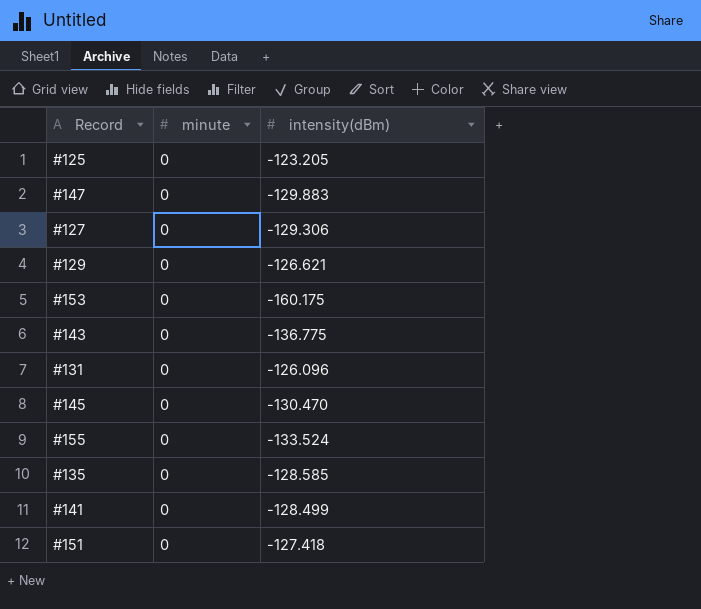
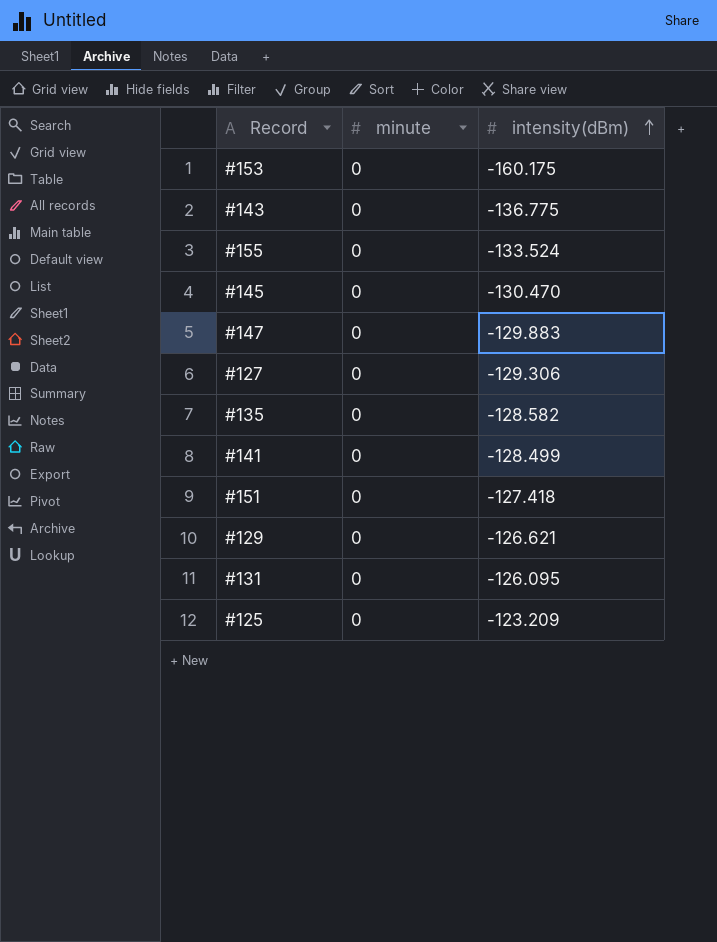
row order: none -> intensity(dBm) ascending
#135 | intensity(dBm): -128.585 -> -128.582
#131 | intensity(dBm): -126.096 -> -126.095
#125 | intensity(dBm): -123.205 -> -123.209

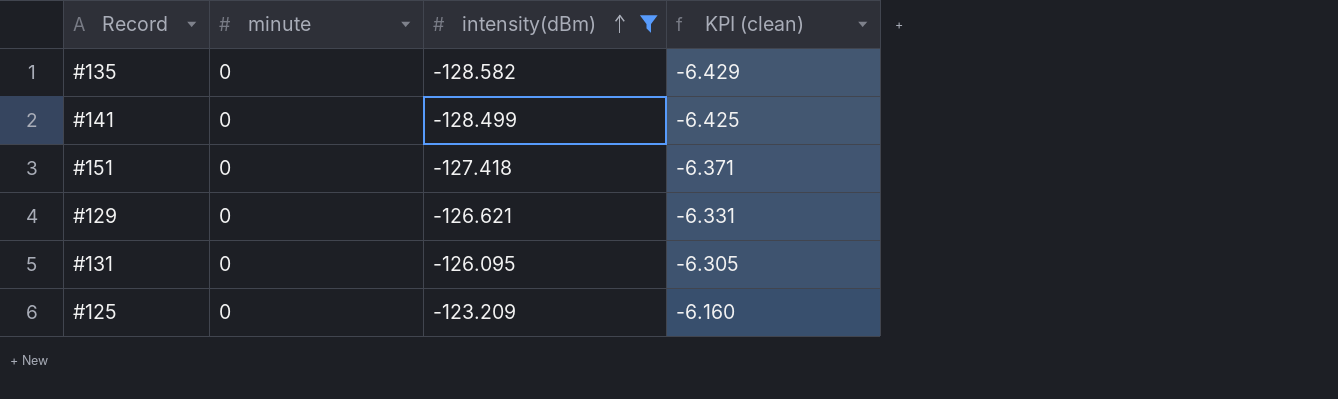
filter: none -> intensity(dBm) >= -128.582
column KPI (clean) | formula: none -> [intensity(dBm)] * 0.05

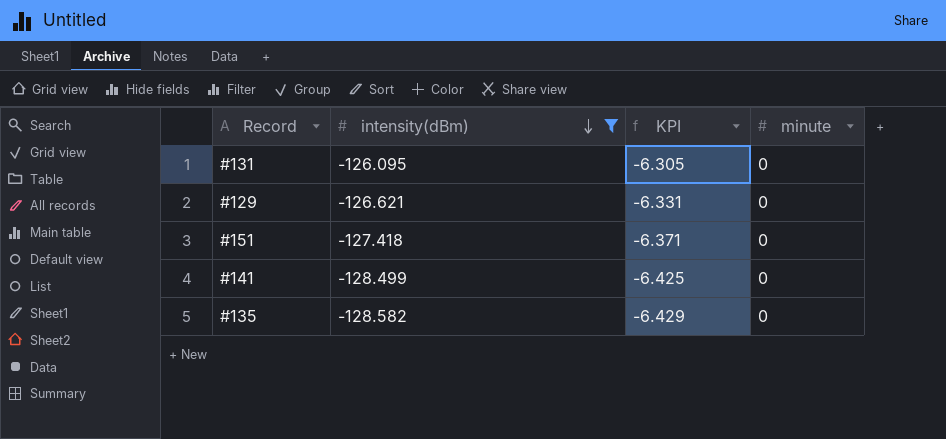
row order: intensity(dBm) ascending -> intensity(dBm) descending
column name: KPI (clean) -> KPI
column minute | position: 2 -> 4
row #125: 0 | -123.209 | -6.160 -> none

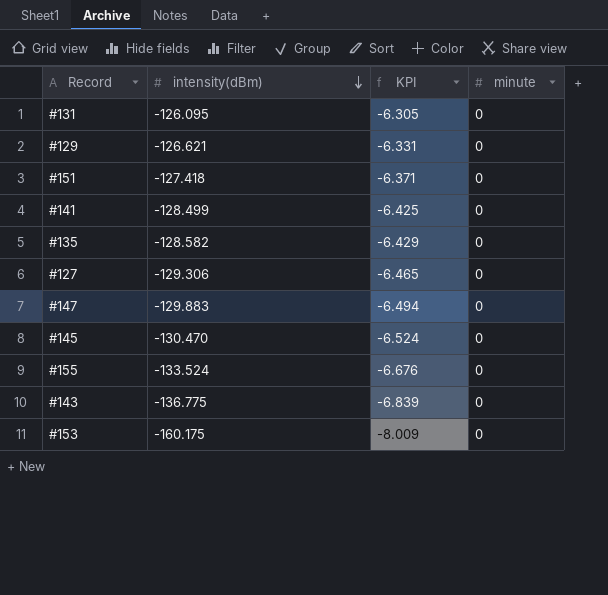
filter: intensity(dBm) >= -128.582 -> none

